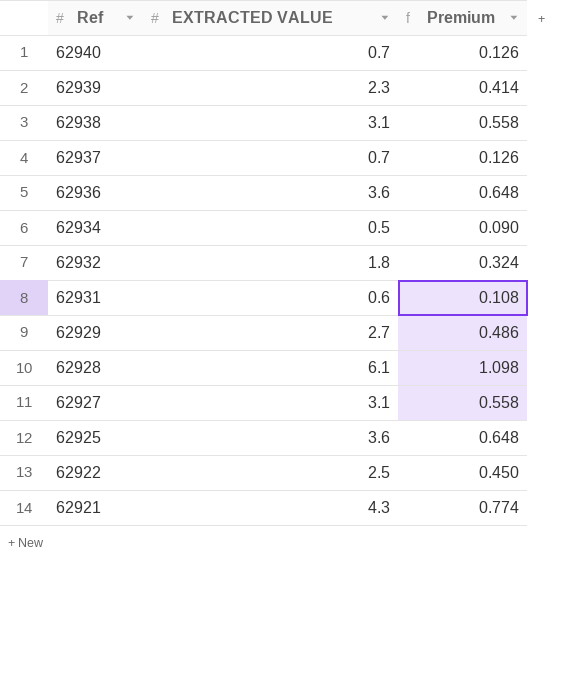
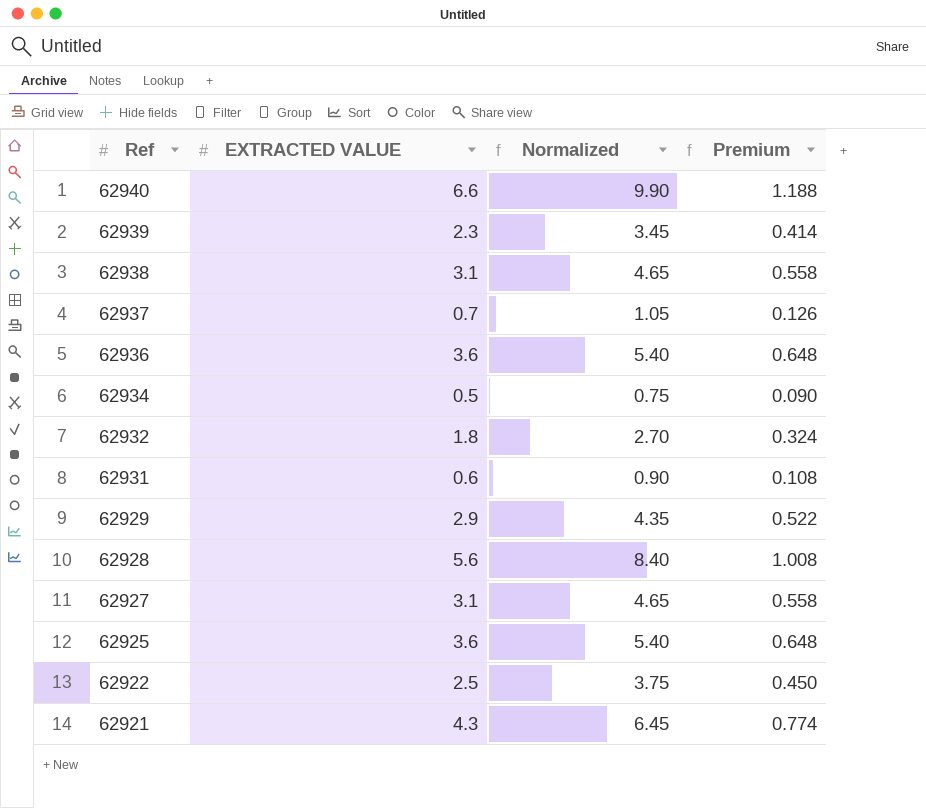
column Normalized | formula: none -> [EXTRACTED VALUE] * 1.5
62940 | EXTRACTED VALUE: 0.7 -> 6.6
62940 | Premium: 0.126 -> 1.188
62929 | EXTRACTED VALUE: 2.7 -> 2.9
62929 | Premium: 0.486 -> 0.522
62928 | EXTRACTED VALUE: 6.1 -> 5.6
62928 | Premium: 1.098 -> 1.008

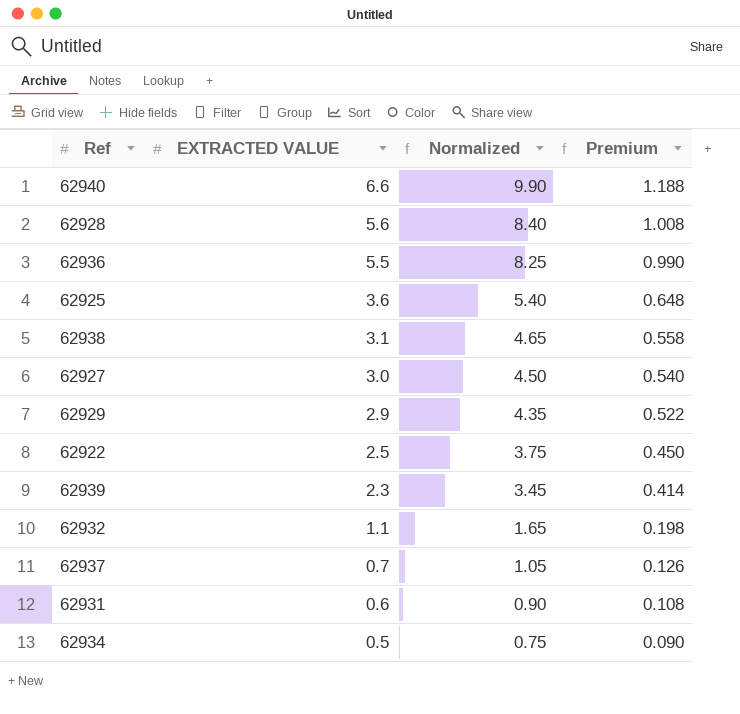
row order: Ref descending -> EXTRACTED VALUE descending
row 62921: 4.3 | 6.45 | 0.774 -> none
62936 | EXTRACTED VALUE: 3.6 -> 5.5
62936 | Normalized: 5.40 -> 8.25
62936 | Premium: 0.648 -> 0.990
62927 | EXTRACTED VALUE: 3.1 -> 3.0
62927 | Normalized: 4.65 -> 4.50
62927 | Premium: 0.558 -> 0.540
62932 | EXTRACTED VALUE: 1.8 -> 1.1
62932 | Normalized: 2.70 -> 1.65
62932 | Premium: 0.324 -> 0.198

